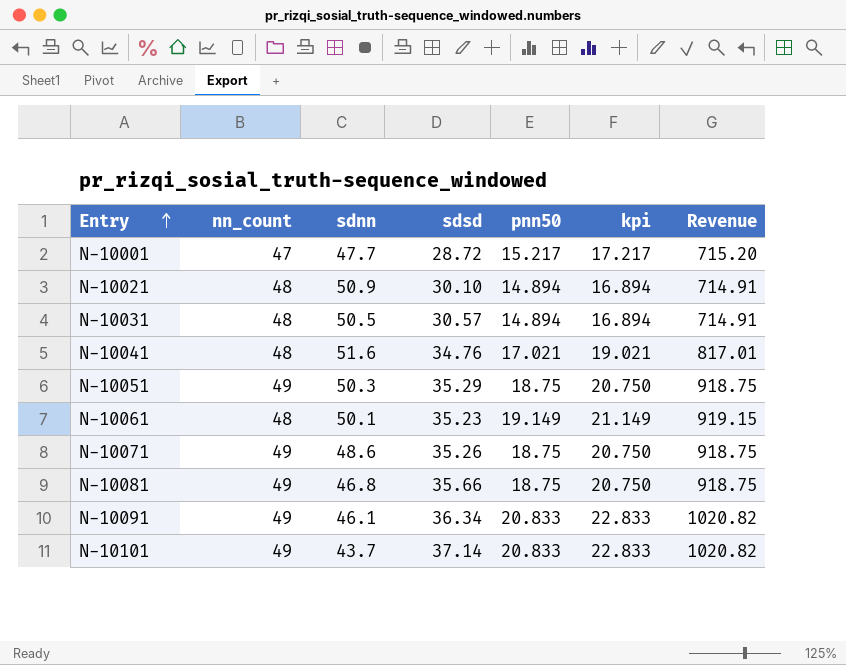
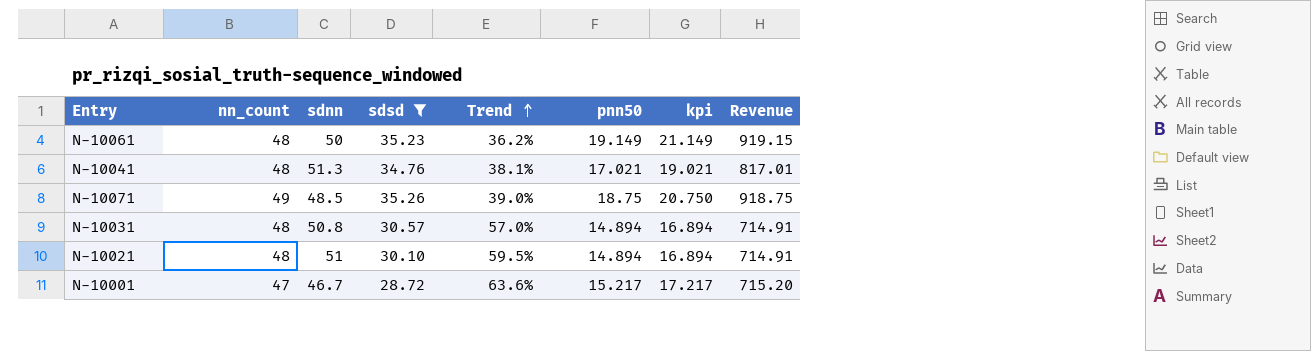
filter: none -> sdsd <= 35.26
row order: Entry ascending -> Trend ascending
column Trend | formula: none -> ([nn_count] - [sdsd]) / [sdsd]
N-10061 | sdnn: 50.1 -> 50
N-10041 | sdnn: 51.6 -> 51.3
N-10071 | sdnn: 48.6 -> 48.5
N-10031 | sdnn: 50.5 -> 50.8
N-10021 | sdnn: 50.9 -> 51
N-10001 | sdnn: 47.7 -> 46.7

